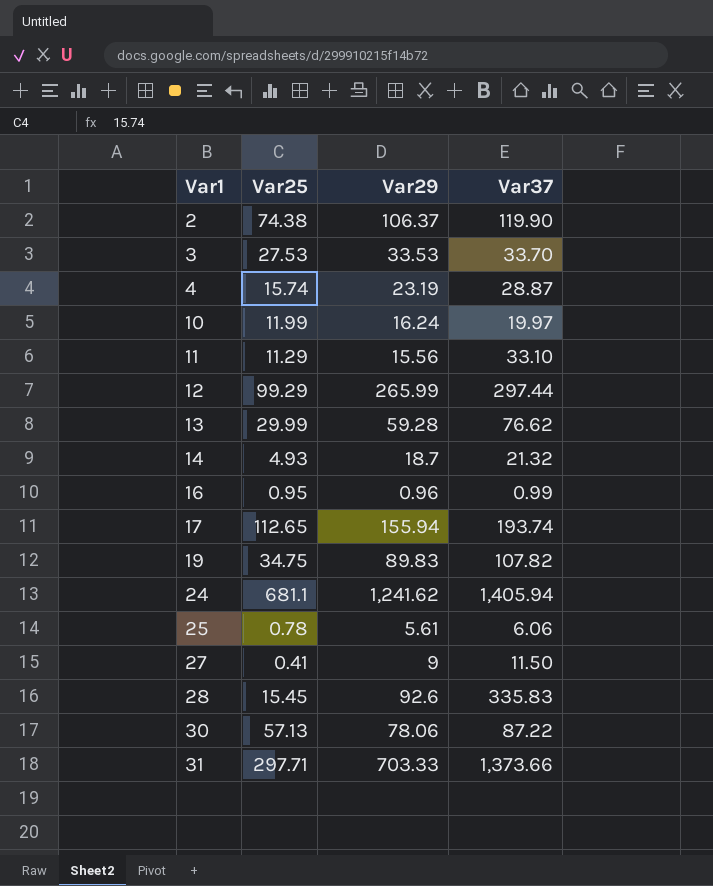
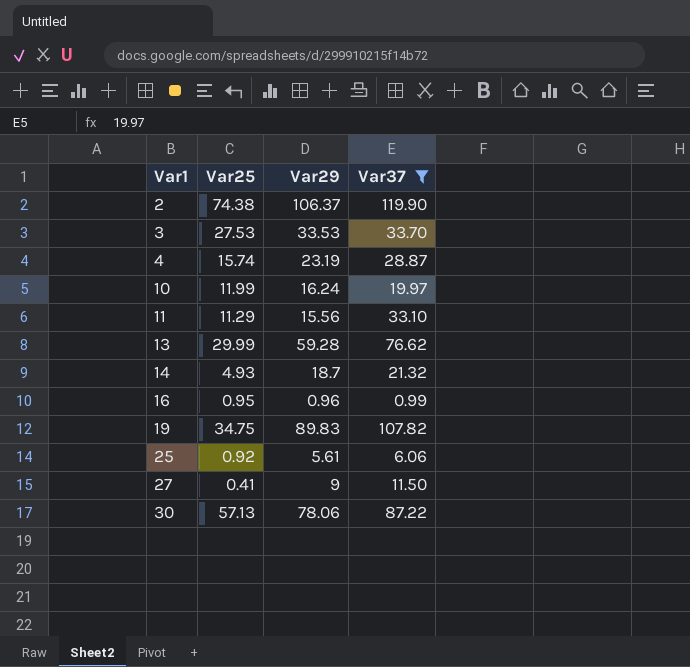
filter: none -> Var37 <= 119.90
25 | Var25: 0.78 -> 0.92

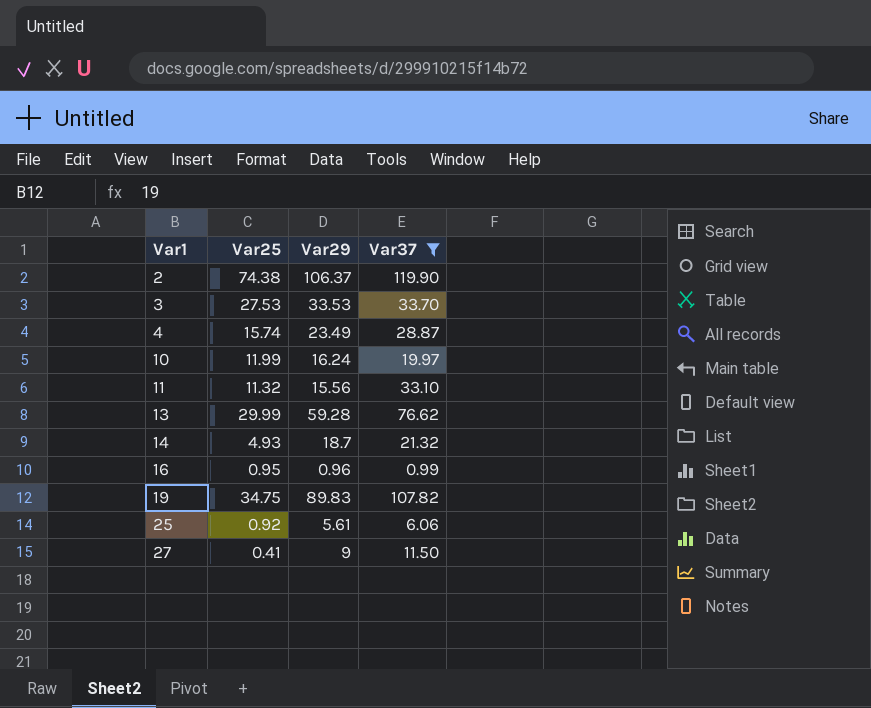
row 30: 57.13 | 78.06 | 87.22 -> none
4 | Var29: 23.19 -> 23.49
11 | Var25: 11.29 -> 11.32

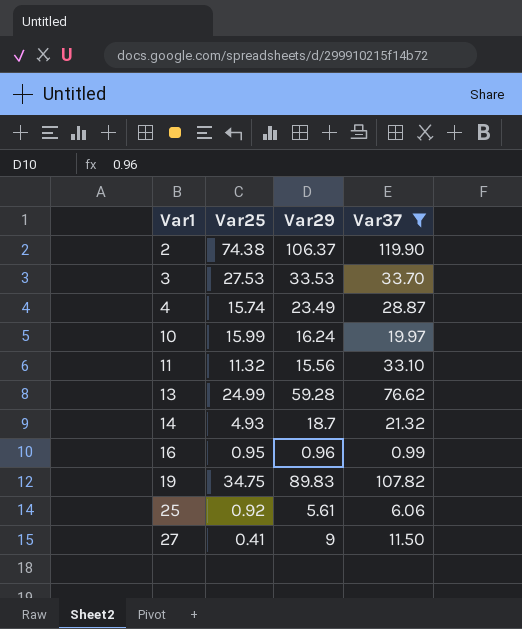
10 | Var25: 11.99 -> 15.99
13 | Var25: 29.99 -> 24.99

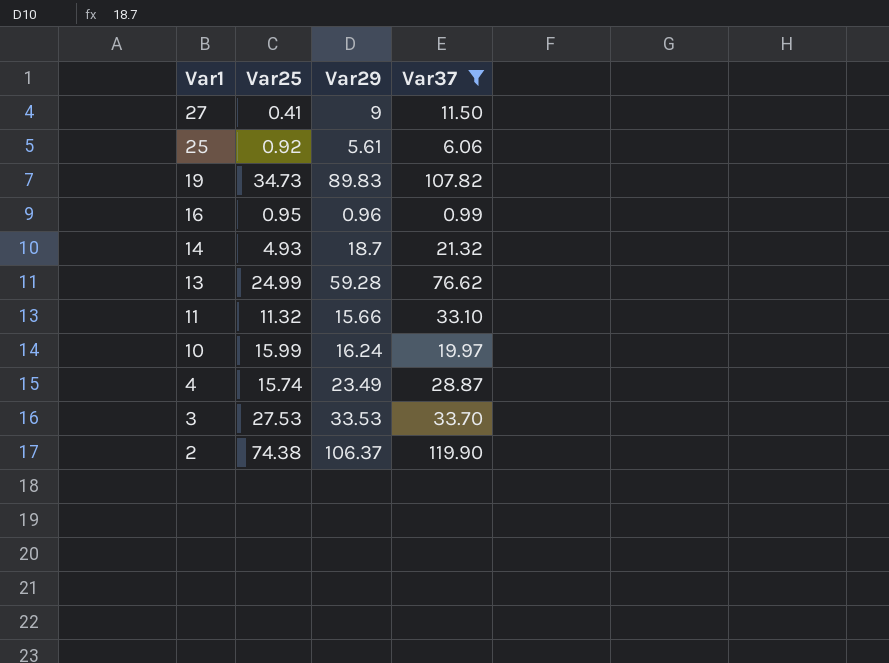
row order: Var1 ascending -> Var1 descending
19 | Var25: 34.75 -> 34.73
11 | Var29: 15.56 -> 15.66

